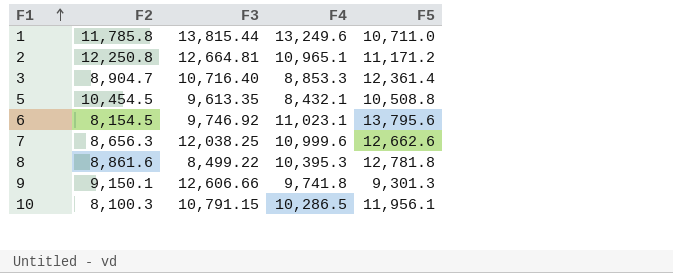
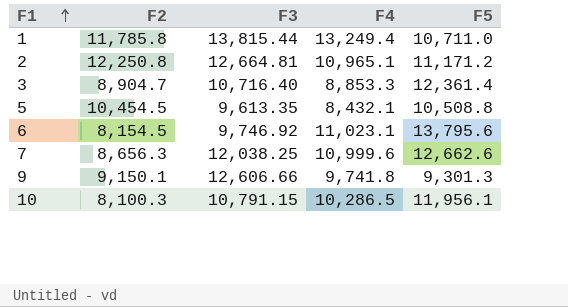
row 8: 8,861.6 | 8,499.22 | 10,395.3 | 12,781.8 -> none
1 | F4: 13,249.6 -> 13,249.4

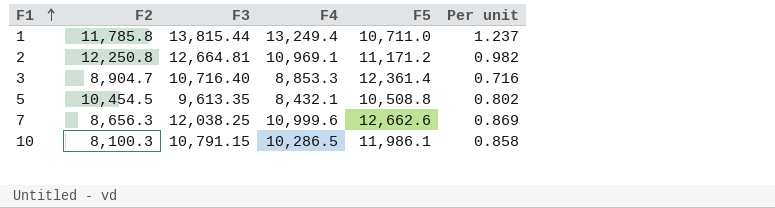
column Per unit | formula: none -> [F4] / [F5]
row 6: 8,154.5 | 9,746.92 | 11,023.1 | 13,795.6 -> none
row 9: 9,150.1 | 12,606.66 | 9,741.8 | 9,301.3 -> none
2 | F4: 10,965.1 -> 10,969.1
10 | F5: 11,956.1 -> 11,986.1

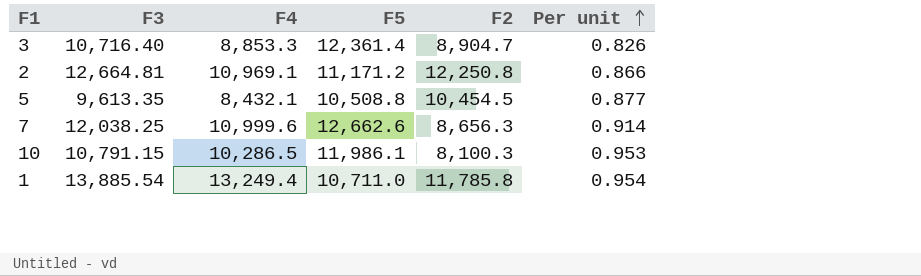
row order: F1 ascending -> Per unit ascending
column F2 | position: 2 -> 5
column Per unit | formula: [F4] / [F5] -> [F4] / [F3]
1 | F3: 13,815.44 -> 13,885.54

